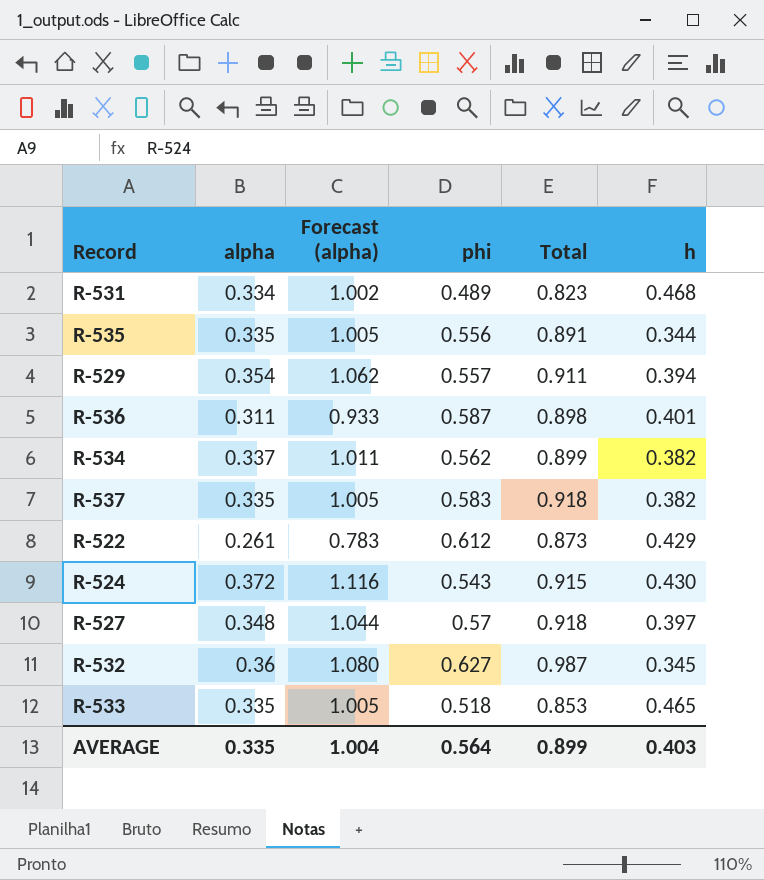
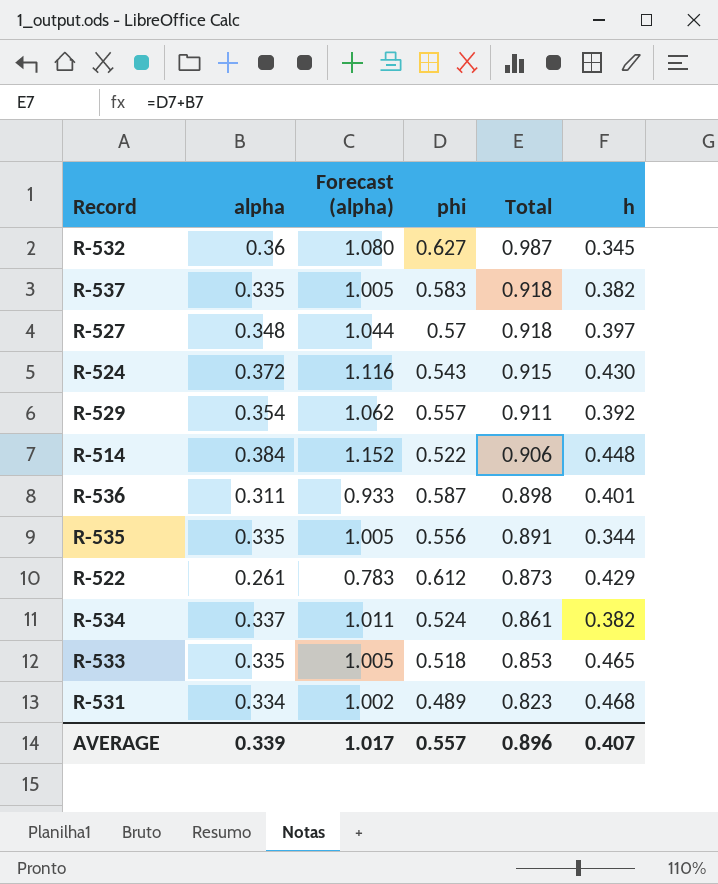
row order: none -> Total descending
R-529 | h: 0.394 -> 0.392
row R-514: none -> 0.384 | 1.152 | 0.522 | 0.906 | 0.448
R-534 | phi: 0.562 -> 0.524
R-534 | Total: 0.899 -> 0.861
AVERAGE | alpha: 0.335 -> 0.339
AVERAGE | Forecast (alpha): 1.004 -> 1.017
AVERAGE | phi: 0.564 -> 0.557
AVERAGE | Total: 0.899 -> 0.896
AVERAGE | h: 0.403 -> 0.407

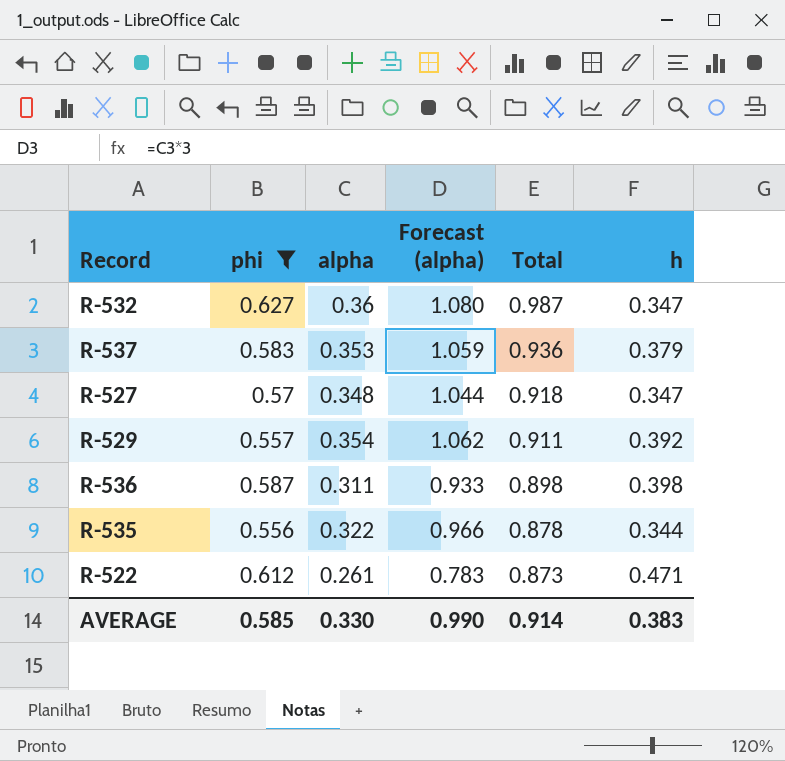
filter: none -> phi >= 0.556
column phi | position: 4 -> 2
R-532 | h: 0.345 -> 0.347
R-537 | alpha: 0.335 -> 0.353
R-537 | Forecast (alpha): 1.005 -> 1.059
R-537 | Total: 0.918 -> 0.936
R-537 | h: 0.382 -> 0.379
R-527 | h: 0.397 -> 0.347
R-536 | h: 0.401 -> 0.398
R-535 | alpha: 0.335 -> 0.322
R-535 | Forecast (alpha): 1.005 -> 0.966
R-535 | Total: 0.891 -> 0.878
R-522 | h: 0.429 -> 0.471
AVERAGE | phi: 0.557 -> 0.585
AVERAGE | alpha: 0.339 -> 0.330
AVERAGE | Forecast (alpha): 1.017 -> 0.990
AVERAGE | Total: 0.896 -> 0.914
AVERAGE | h: 0.407 -> 0.383

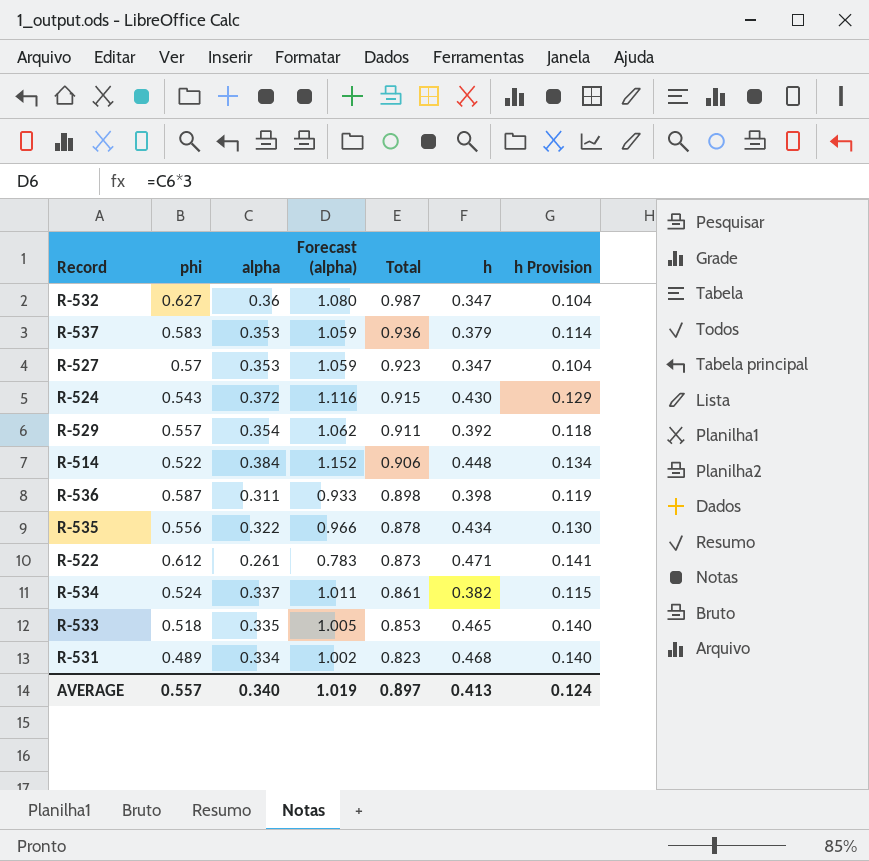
filter: phi >= 0.556 -> none
column h Provision | formula: none -> [h] * 0.3
R-527 | alpha: 0.348 -> 0.353
R-527 | Forecast (alpha): 1.044 -> 1.059
R-527 | Total: 0.918 -> 0.923
R-535 | h: 0.344 -> 0.434
AVERAGE | phi: 0.585 -> 0.557
AVERAGE | alpha: 0.330 -> 0.340
AVERAGE | Forecast (alpha): 0.990 -> 1.019
AVERAGE | Total: 0.914 -> 0.897
AVERAGE | h: 0.383 -> 0.413

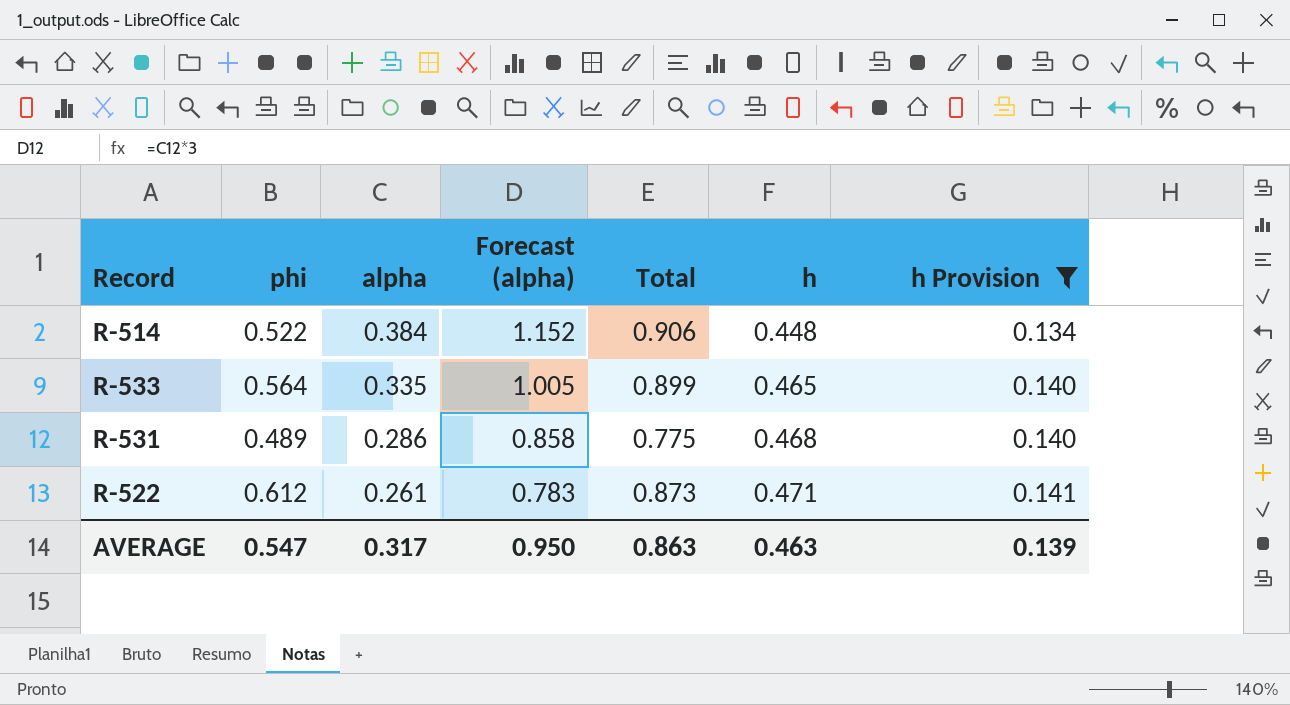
filter: none -> h Provision >= 0.134
row order: Total descending -> alpha descending
R-533 | phi: 0.518 -> 0.564
R-533 | Total: 0.853 -> 0.899
R-531 | alpha: 0.334 -> 0.286
R-531 | Forecast (alpha): 1.002 -> 0.858
R-531 | Total: 0.823 -> 0.775
AVERAGE | phi: 0.557 -> 0.547
AVERAGE | alpha: 0.340 -> 0.317
AVERAGE | Forecast (alpha): 1.019 -> 0.950
AVERAGE | Total: 0.897 -> 0.863
AVERAGE | h: 0.413 -> 0.463
AVERAGE | h Provision: 0.124 -> 0.139

